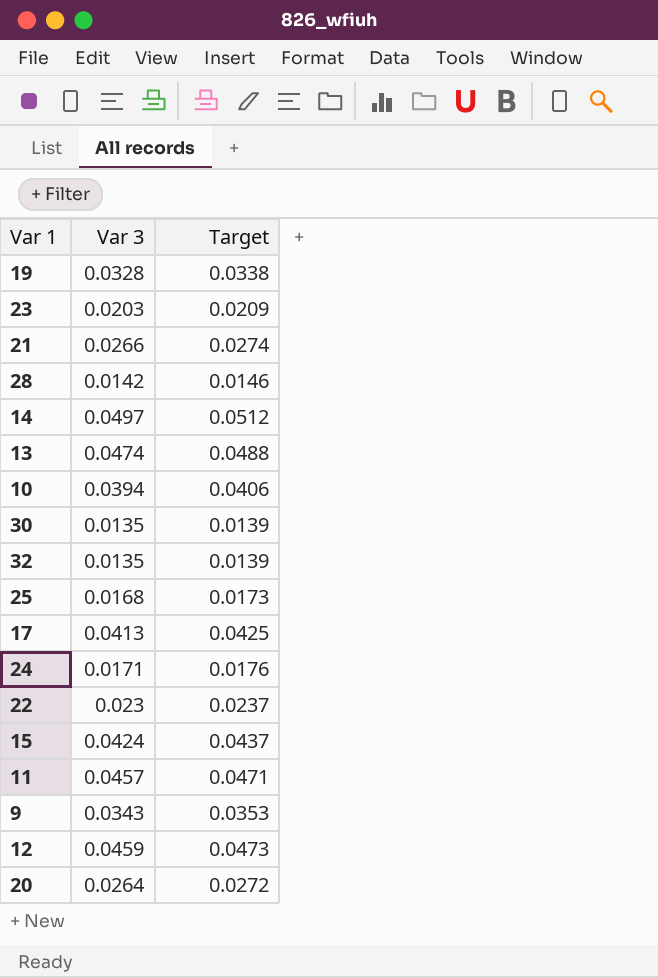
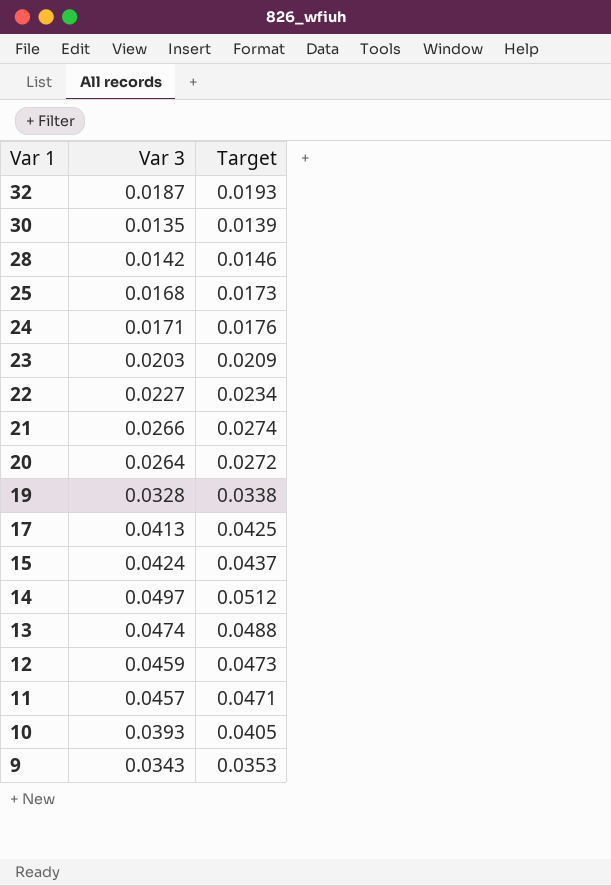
row order: none -> Var 1 descending
32 | Var 3: 0.0135 -> 0.0187
32 | Target: 0.0139 -> 0.0193
22 | Var 3: 0.023 -> 0.0227
22 | Target: 0.0237 -> 0.0234
10 | Var 3: 0.0394 -> 0.0393
10 | Target: 0.0406 -> 0.0405

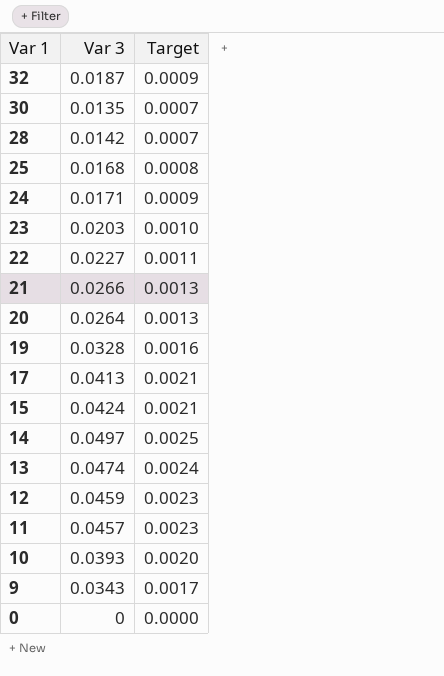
column Target | formula: [Var 3] * 1.03 -> [Var 3] * 0.05
row 0: none -> 0 | 0.0000

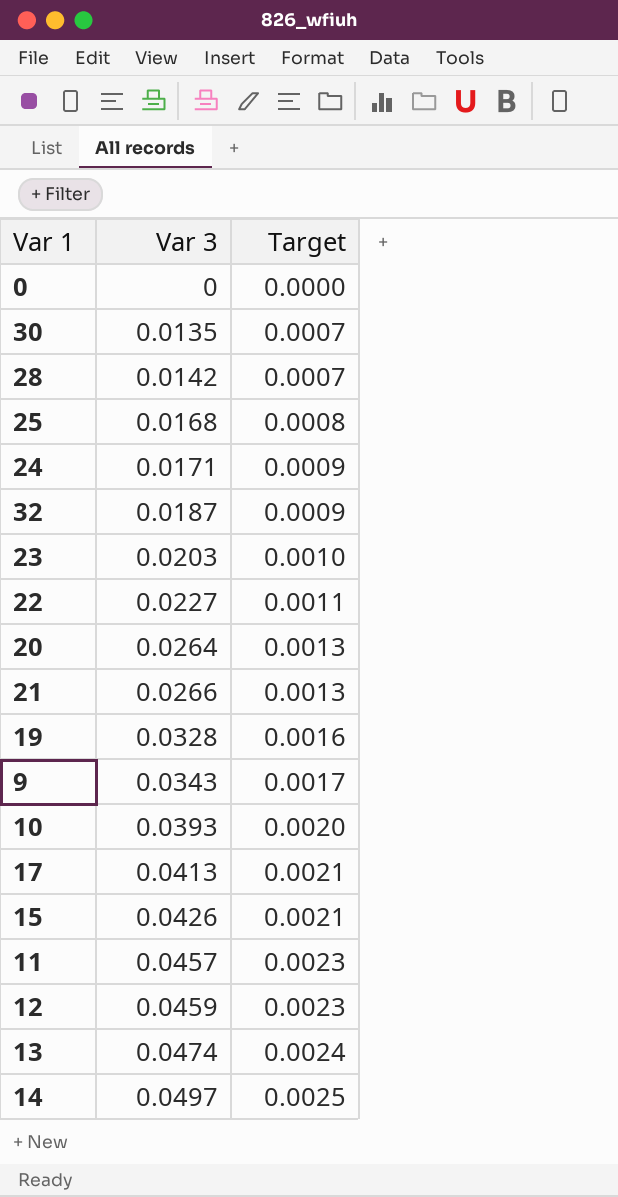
row order: Var 1 descending -> Var 3 ascending
15 | Var 3: 0.0424 -> 0.0426

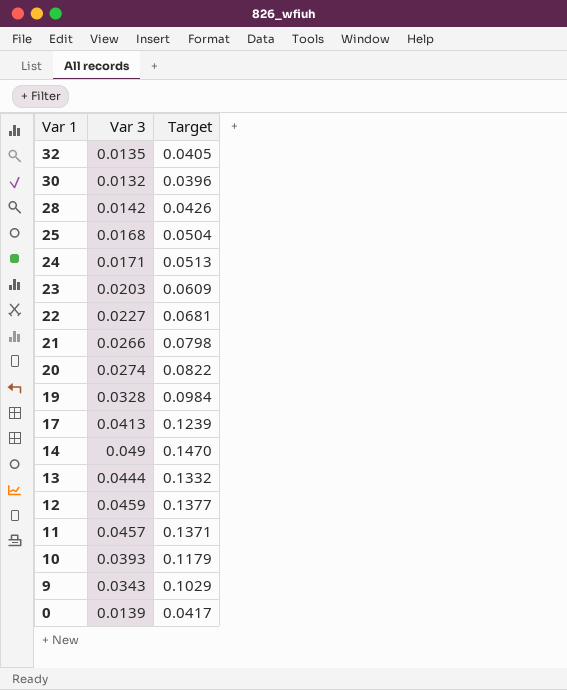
row order: Var 3 ascending -> Var 1 descending
column Target | formula: [Var 3] * 0.05 -> [Var 3] * 3
row 15: 0.0426 | 0.0021 -> none
32 | Var 3: 0.0187 -> 0.0135
30 | Var 3: 0.0135 -> 0.0132
20 | Var 3: 0.0264 -> 0.0274
14 | Var 3: 0.0497 -> 0.049
13 | Var 3: 0.0474 -> 0.0444
0 | Var 3: 0 -> 0.0139

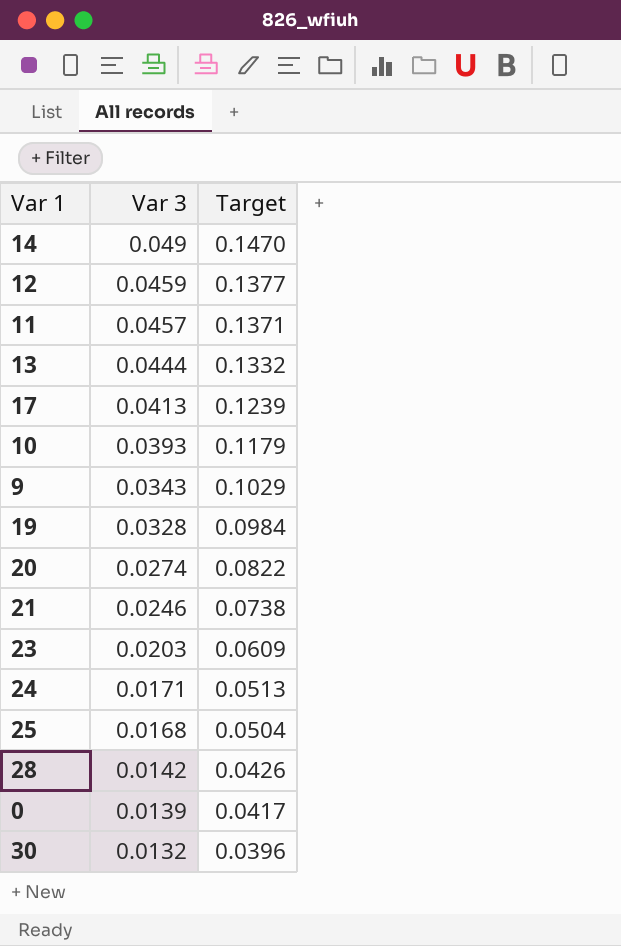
row order: Var 1 descending -> Var 3 descending
row 32: 0.0135 | 0.0405 -> none
row 22: 0.0227 | 0.0681 -> none
21 | Var 3: 0.0266 -> 0.0246
21 | Target: 0.0798 -> 0.0738

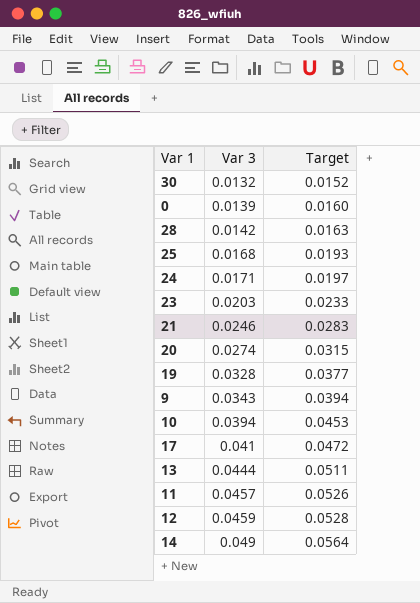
row order: Var 3 descending -> Var 3 ascending
column Target | formula: [Var 3] * 3 -> [Var 3] * 1.15
10 | Var 3: 0.0393 -> 0.0394
17 | Var 3: 0.0413 -> 0.041

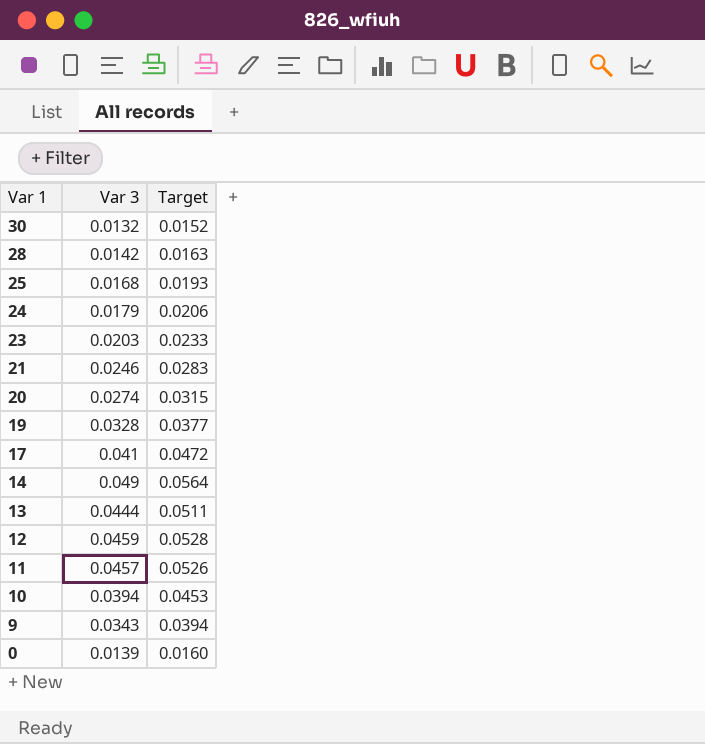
row order: Var 3 ascending -> Var 1 descending
24 | Var 3: 0.0171 -> 0.0179
24 | Target: 0.0197 -> 0.0206

